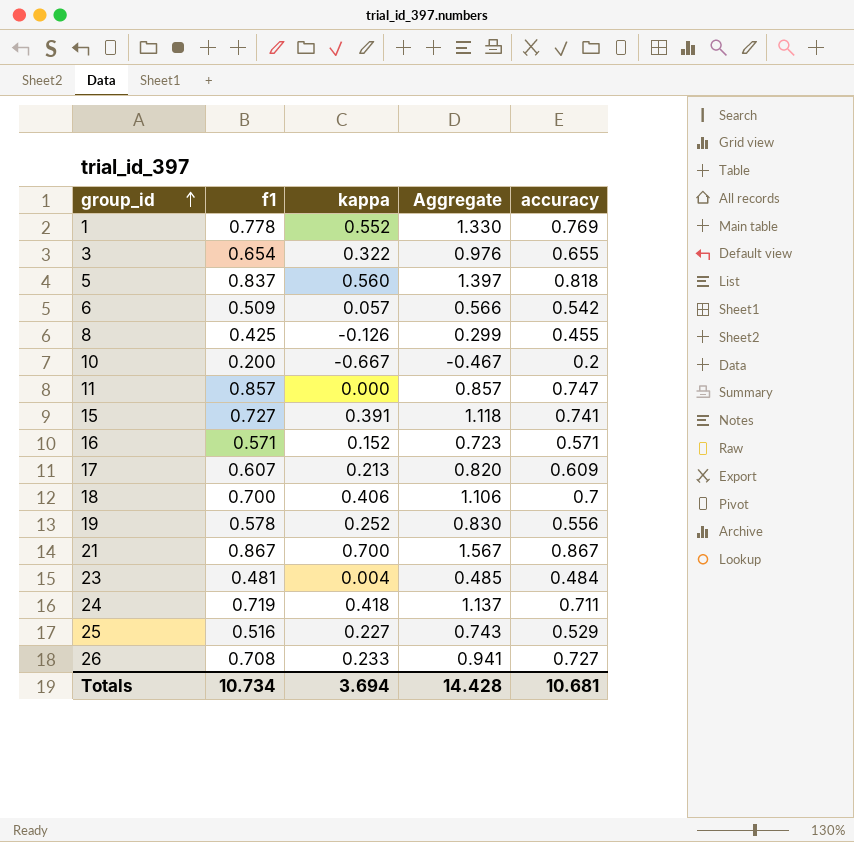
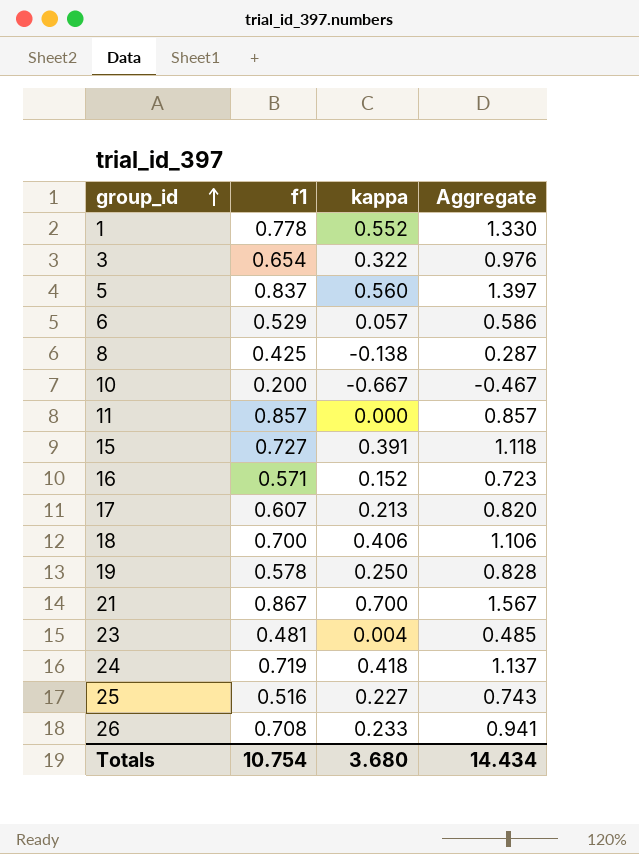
column accuracy | position: 5 -> none
6 | f1: 0.509 -> 0.529
6 | Aggregate: 0.566 -> 0.586
8 | kappa: -0.126 -> -0.138
8 | Aggregate: 0.299 -> 0.287
19 | kappa: 0.252 -> 0.250
19 | Aggregate: 0.830 -> 0.828
Totals | f1: 10.734 -> 10.754
Totals | kappa: 3.694 -> 3.680
Totals | Aggregate: 14.428 -> 14.434

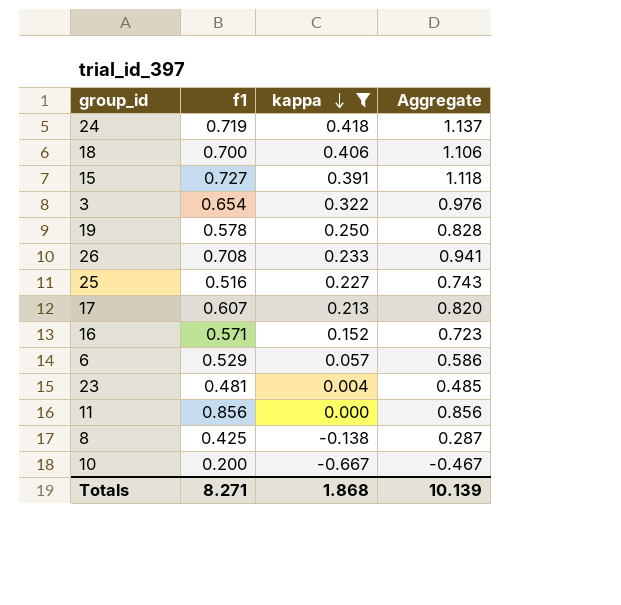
filter: none -> kappa <= 0.418
row order: group_id ascending -> kappa descending
11 | f1: 0.857 -> 0.856
11 | Aggregate: 0.857 -> 0.856
Totals | f1: 10.754 -> 8.271
Totals | kappa: 3.680 -> 1.868
Totals | Aggregate: 14.434 -> 10.139

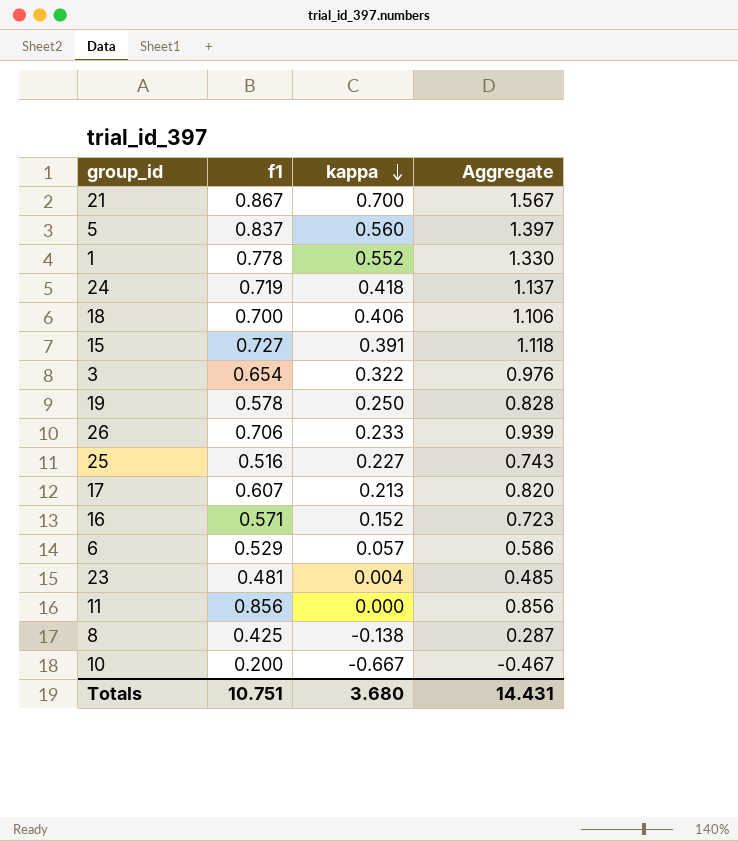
filter: kappa <= 0.418 -> none
26 | f1: 0.708 -> 0.706
26 | Aggregate: 0.941 -> 0.939
Totals | f1: 8.271 -> 10.751
Totals | kappa: 1.868 -> 3.680
Totals | Aggregate: 10.139 -> 14.431

